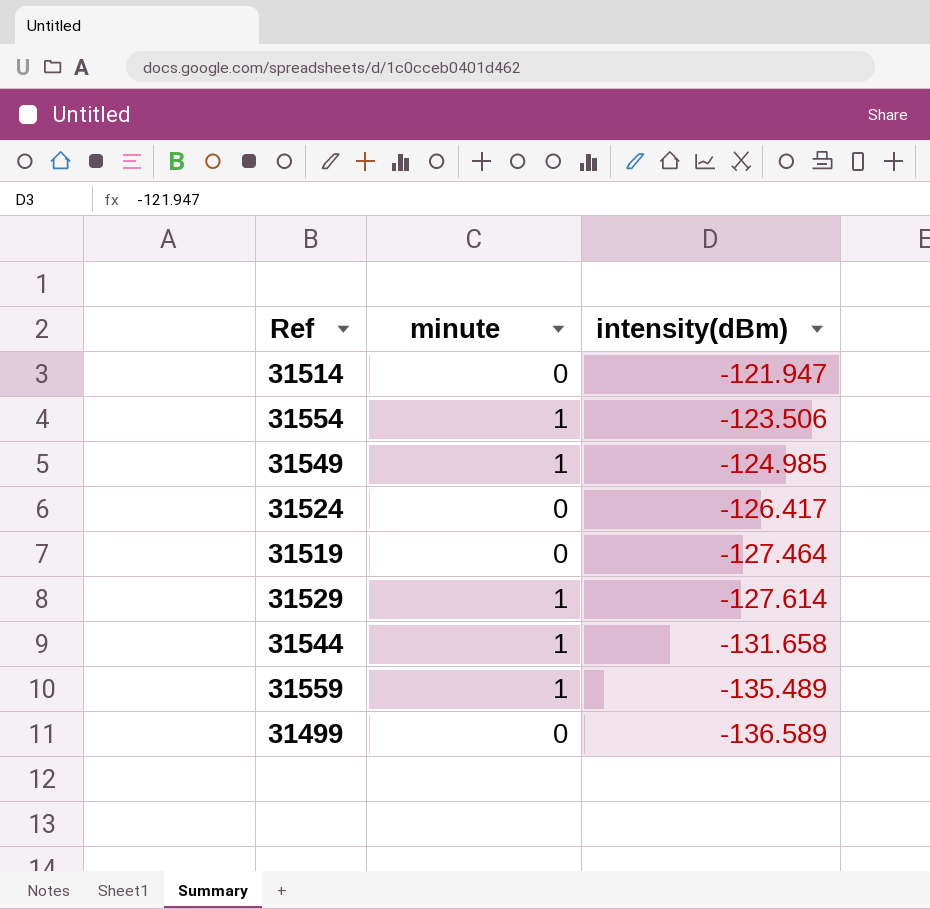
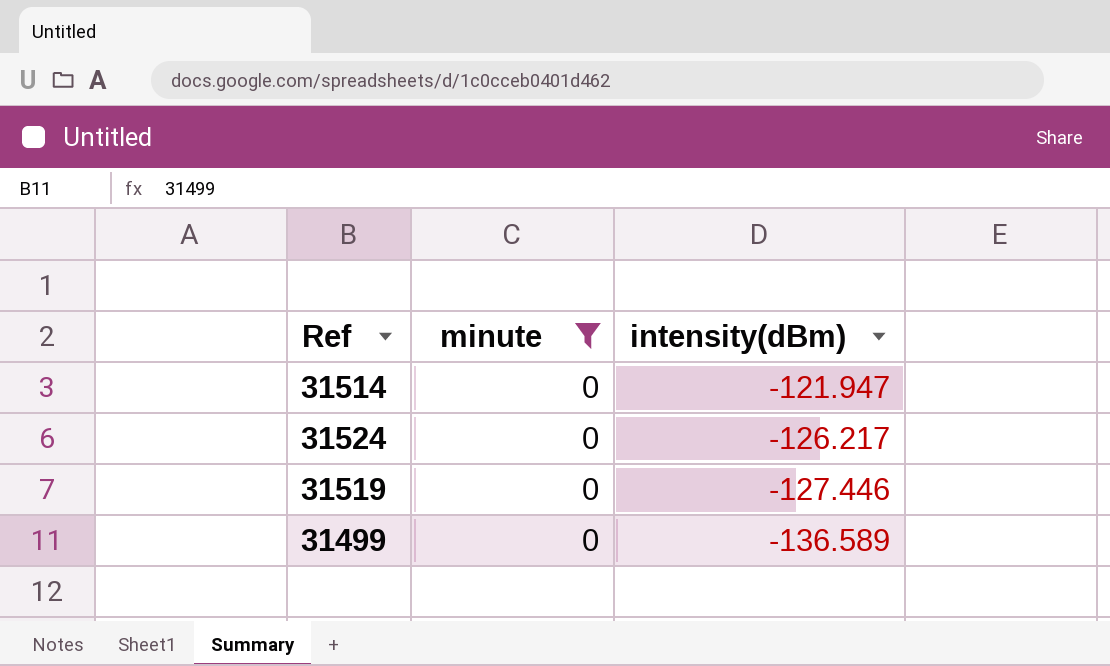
filter: none -> minute = 0
31524 | intensity(dBm): -126.417 -> -126.217
31519 | intensity(dBm): -127.464 -> -127.446

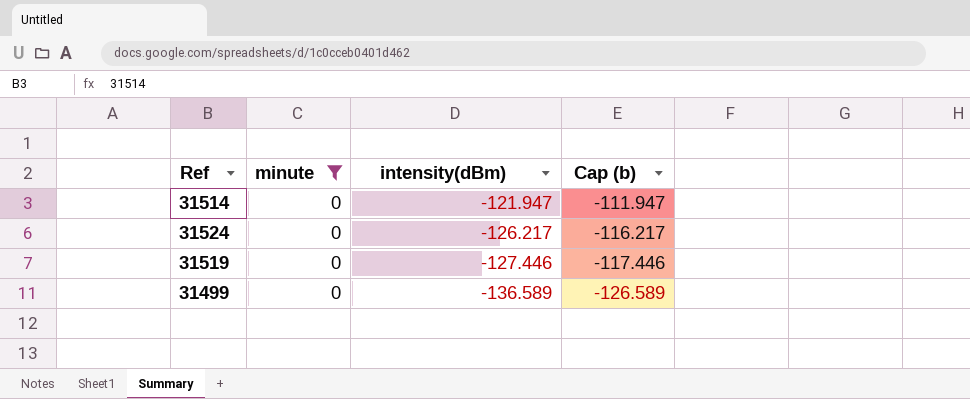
column Cap (b) | formula: none -> [intensity(dBm)] + 10

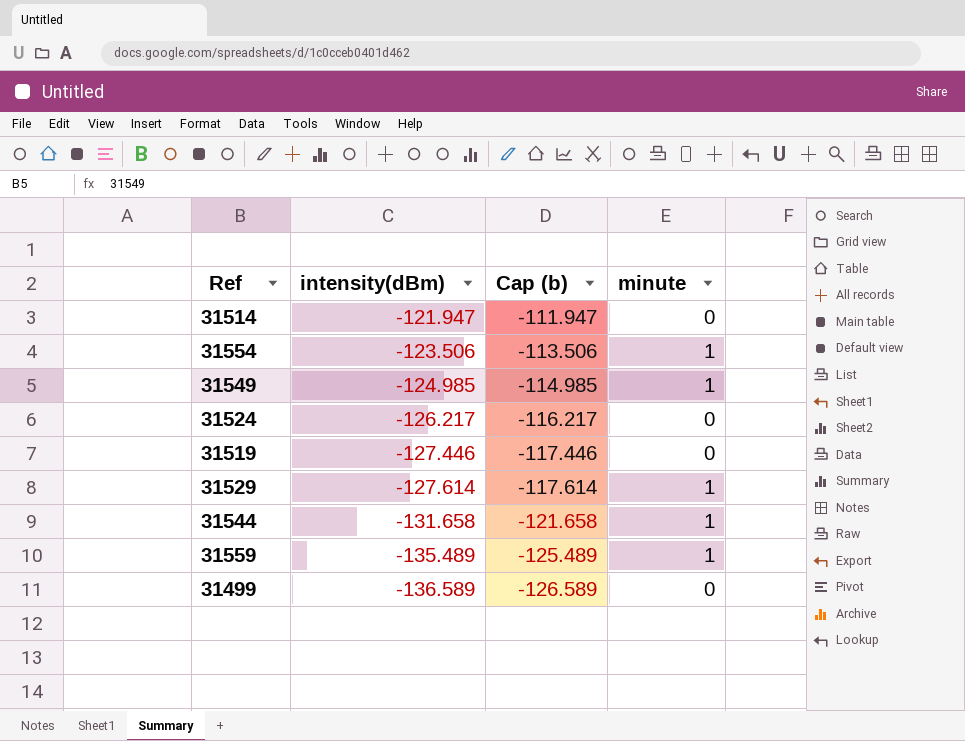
filter: minute = 0 -> none
column minute | position: 2 -> 4

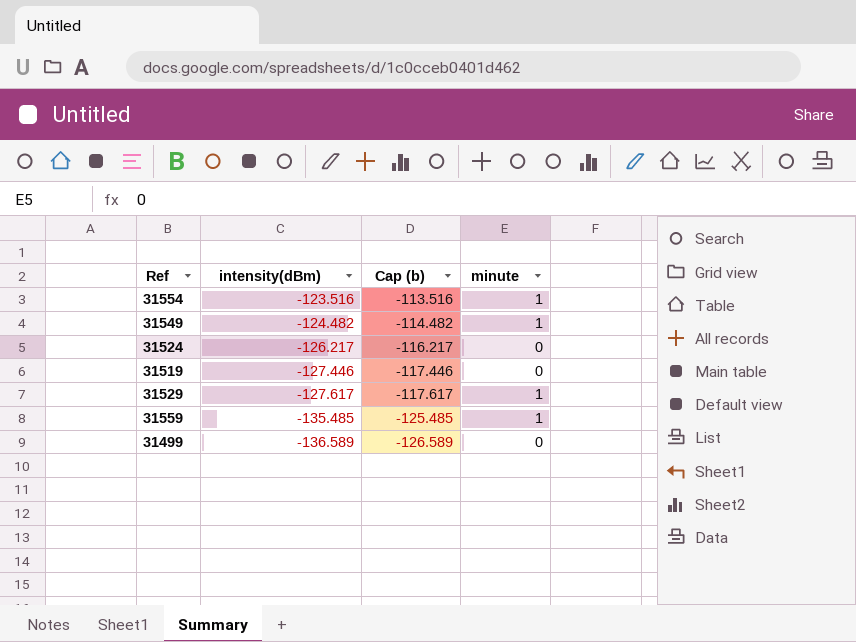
row 31514: -121.947 | -111.947 | 0 -> none
row 31544: -131.658 | -121.658 | 1 -> none
31554 | intensity(dBm): -123.506 -> -123.516
31554 | Cap (b): -113.506 -> -113.516
31549 | intensity(dBm): -124.985 -> -124.482
31549 | Cap (b): -114.985 -> -114.482
31529 | intensity(dBm): -127.614 -> -127.617
31529 | Cap (b): -117.614 -> -117.617
31559 | intensity(dBm): -135.489 -> -135.485
31559 | Cap (b): -125.489 -> -125.485

